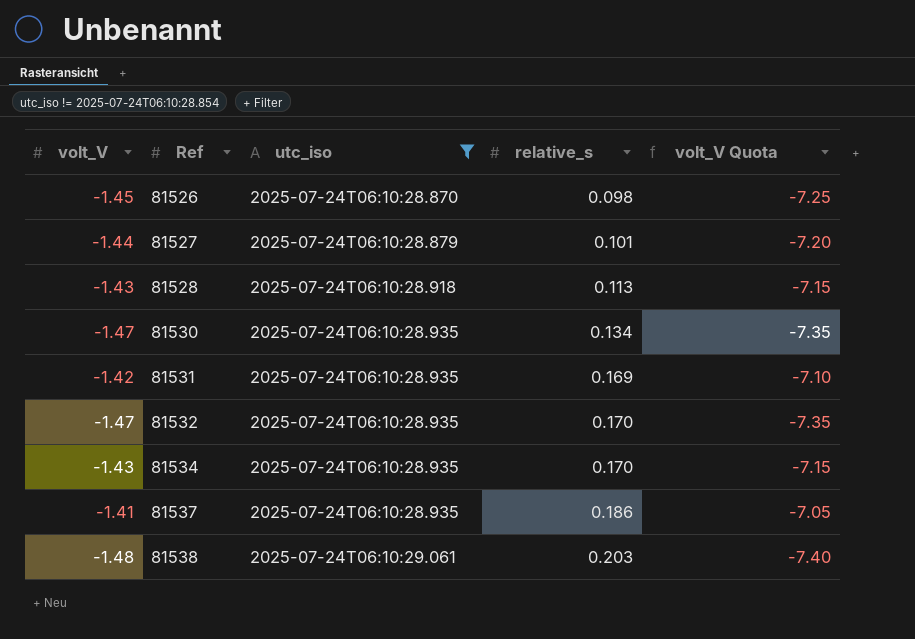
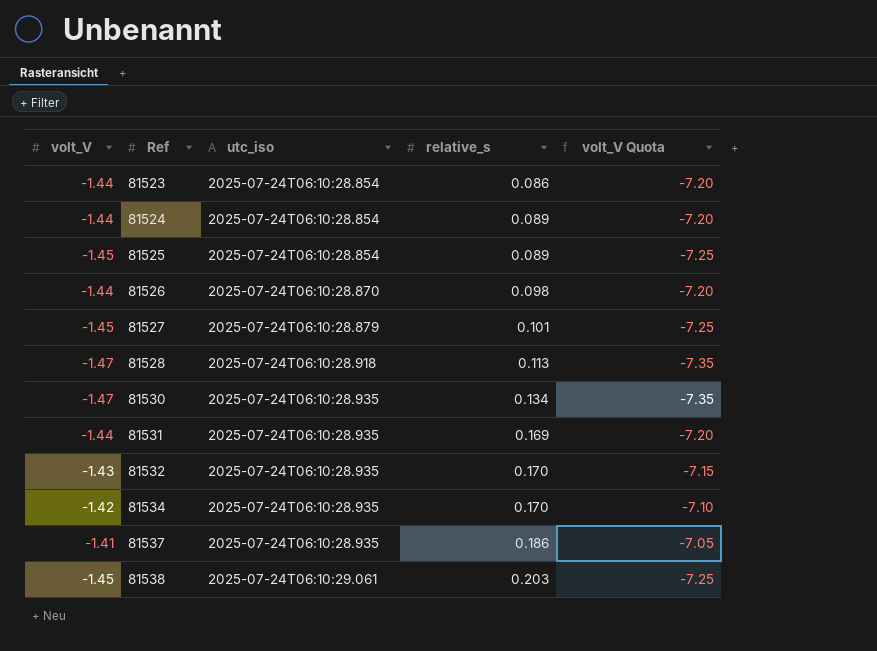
filter: utc_iso != 2025-07-24T06:10:28.854 -> none
81526 | volt_V: -1.45 -> -1.44
81526 | volt_V Quota: -7.25 -> -7.20
81527 | volt_V: -1.44 -> -1.45
81527 | volt_V Quota: -7.20 -> -7.25
81528 | volt_V: -1.43 -> -1.47
81528 | volt_V Quota: -7.15 -> -7.35
81531 | volt_V: -1.42 -> -1.44
81531 | volt_V Quota: -7.10 -> -7.20
81532 | volt_V: -1.47 -> -1.43
81532 | volt_V Quota: -7.35 -> -7.15
81534 | volt_V: -1.43 -> -1.42
81534 | volt_V Quota: -7.15 -> -7.10
81538 | volt_V: -1.48 -> -1.45
81538 | volt_V Quota: -7.40 -> -7.25

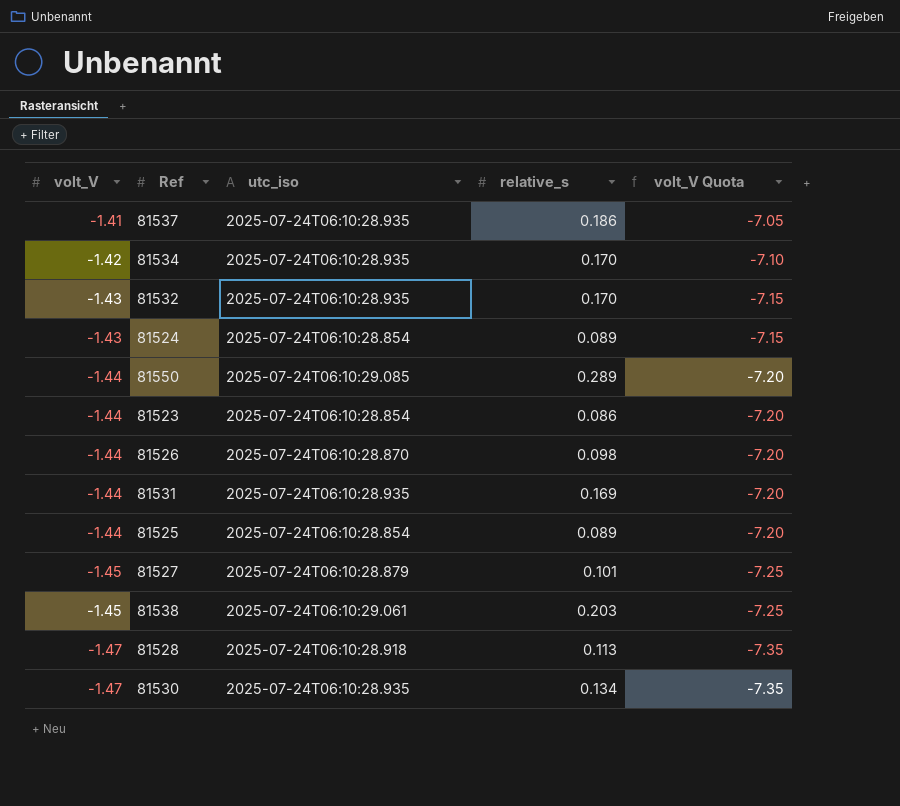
row order: Ref ascending -> volt_V descending
81524 | volt_V: -1.44 -> -1.43
81524 | volt_V Quota: -7.20 -> -7.15
row 81550: none -> -1.44 | 2025-07-24T06:10:29.085 | 0.289 | -7.20
81525 | volt_V: -1.45 -> -1.44
81525 | volt_V Quota: -7.25 -> -7.20

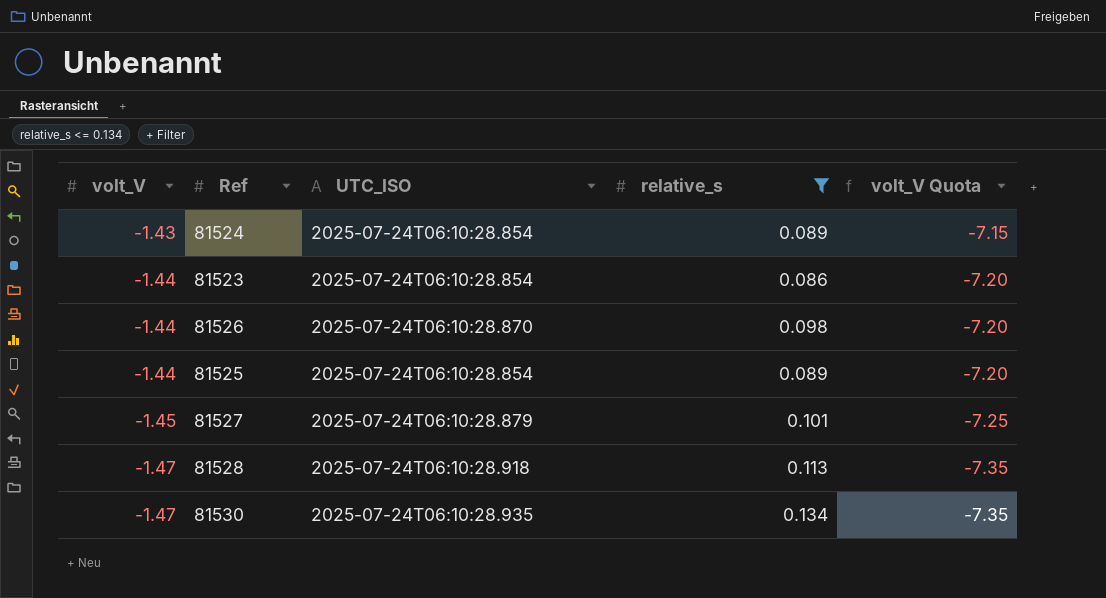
filter: none -> relative_s <= 0.134
column name: utc_iso -> UTC_ISO

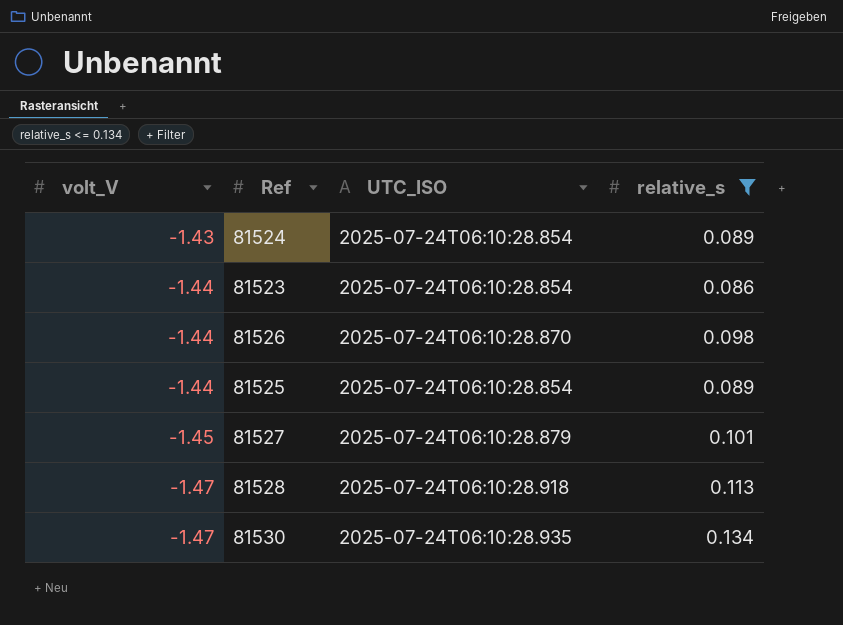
column volt_V Quota | formula: [volt_V] * 5 -> none

